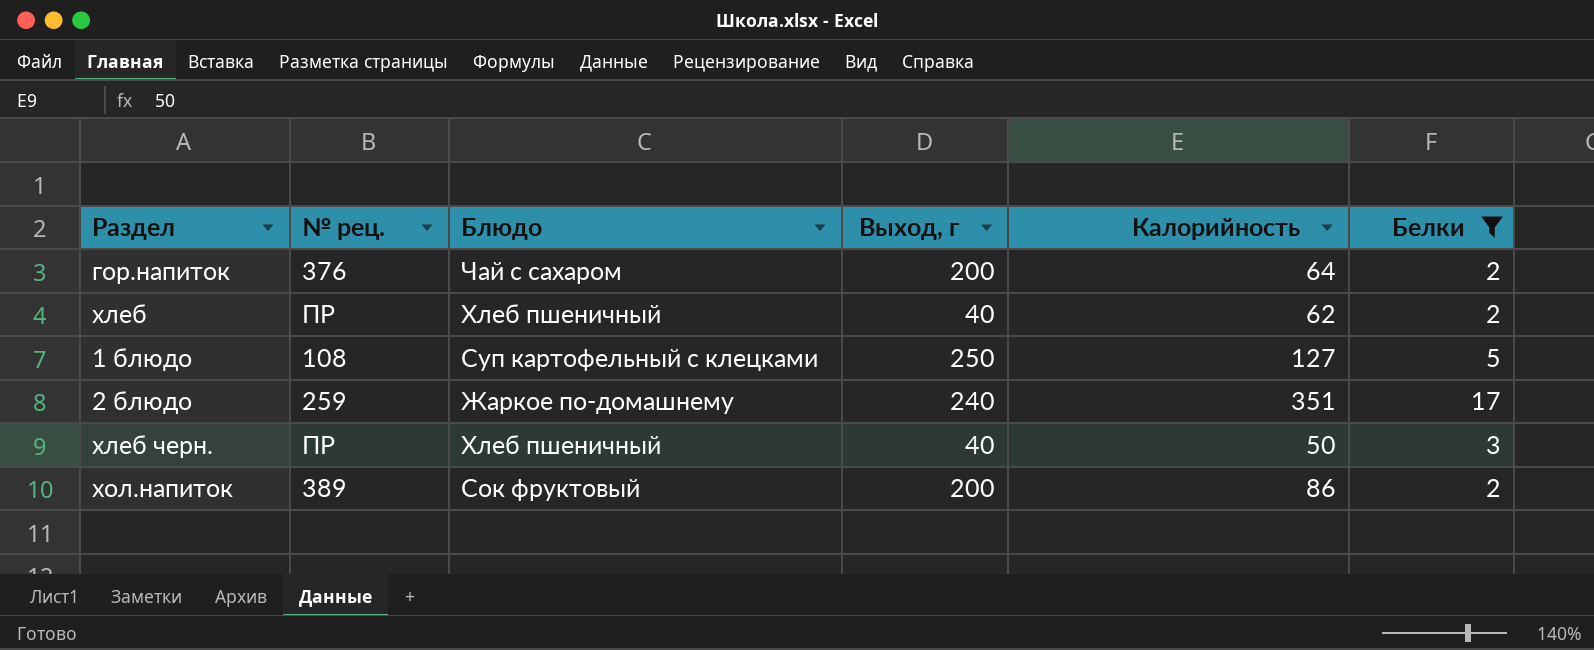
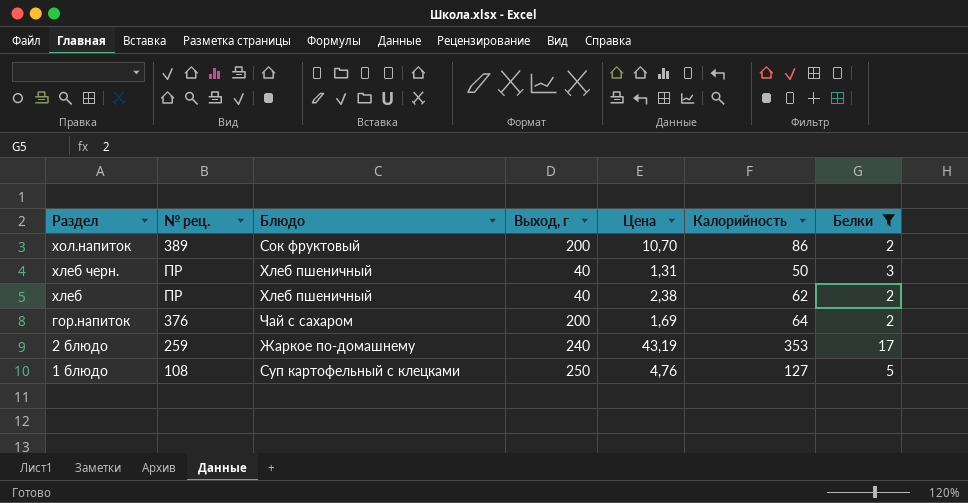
row order: none -> Раздел descending
column Цена | position: none -> 5
2 блюдо | Калорийность: 351 -> 353

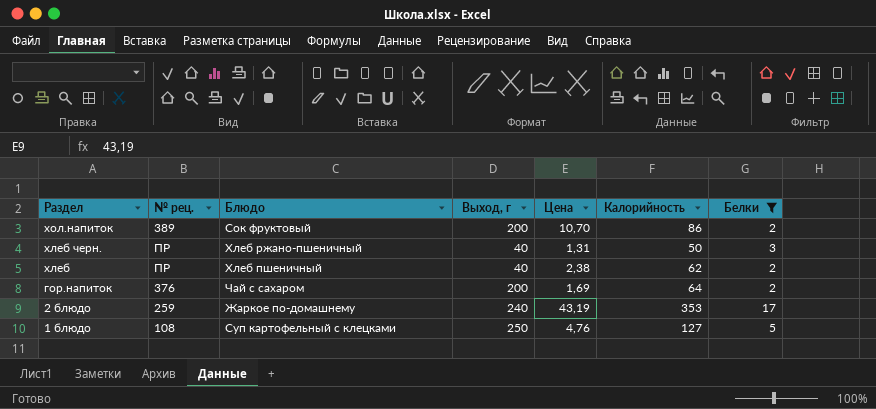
хлеб черн. | Блюдо: Хлеб пшеничный -> Хлеб ржано-пшеничный

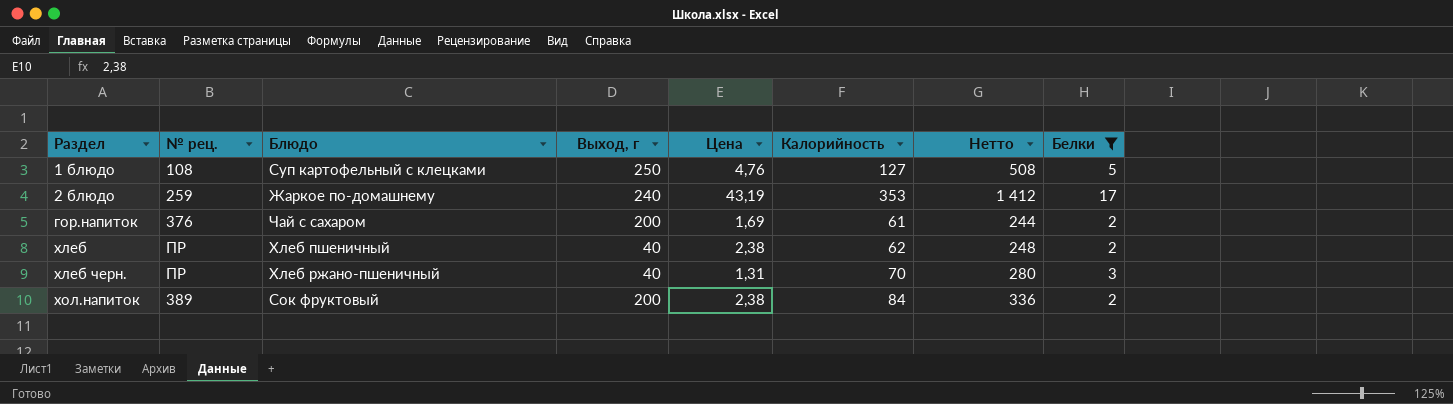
row order: Раздел descending -> Раздел ascending
column Нетто | formula: none -> [Калорийность] * 4
гор.напиток | Калорийность: 64 -> 61
хлеб черн. | Калорийность: 50 -> 70
хол.напиток | Цена: 10,70 -> 2,38
хол.напиток | Калорийность: 86 -> 84

